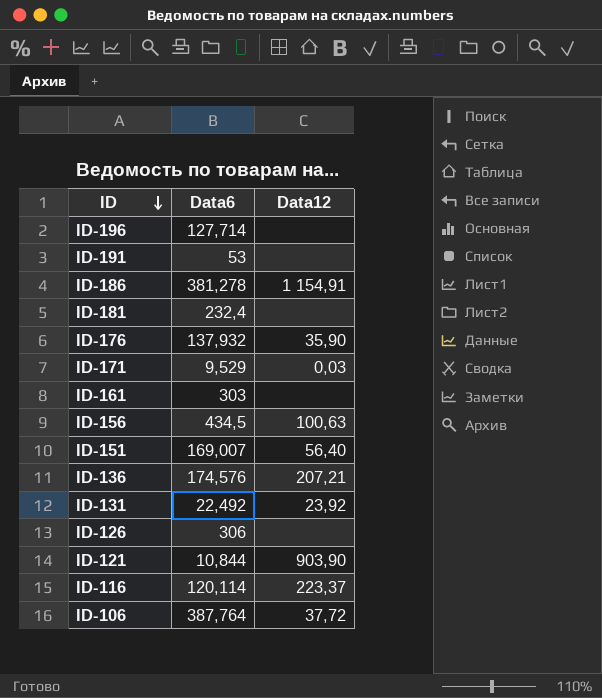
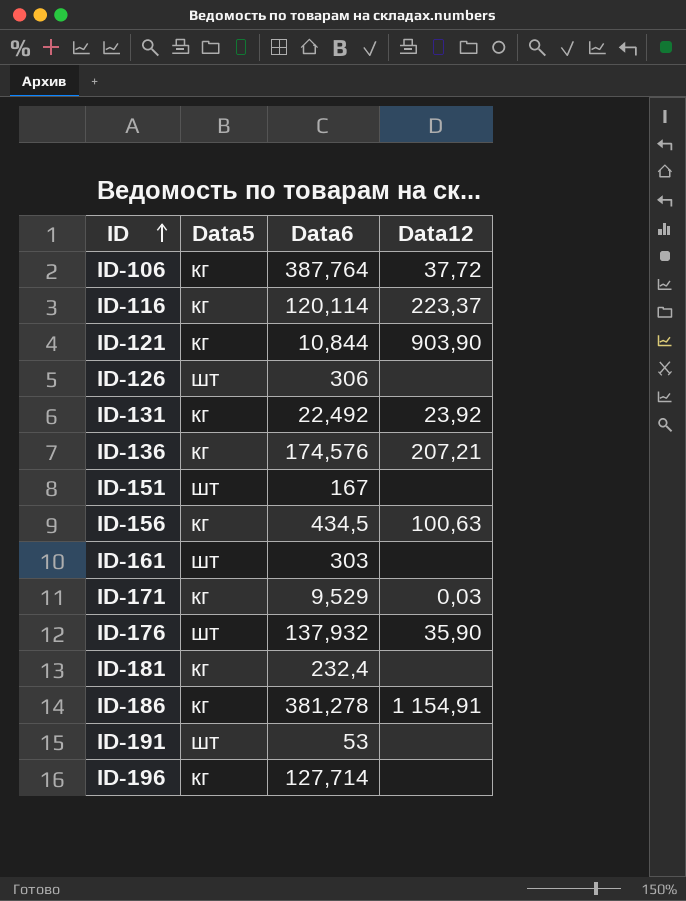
row order: ID descending -> ID ascending
column Data5 | position: none -> 2
ID-151 | Data6: 169,007 -> 167
ID-151 | Data12: 56,40 -> none

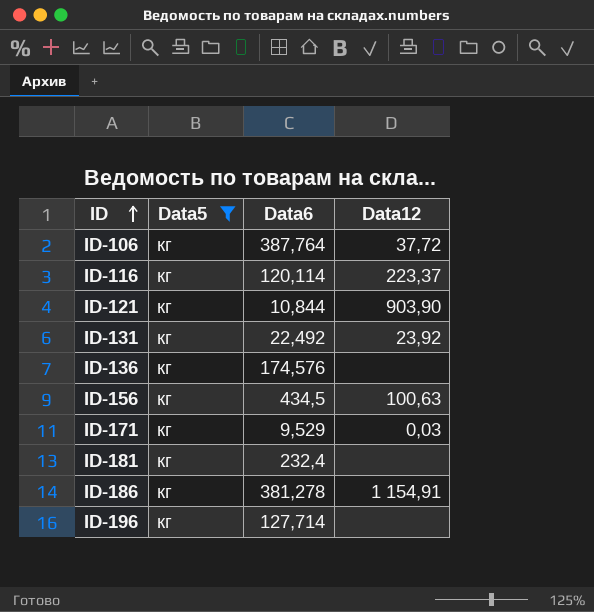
filter: none -> Data5 = кг
ID-136 | Data12: 207,21 -> none

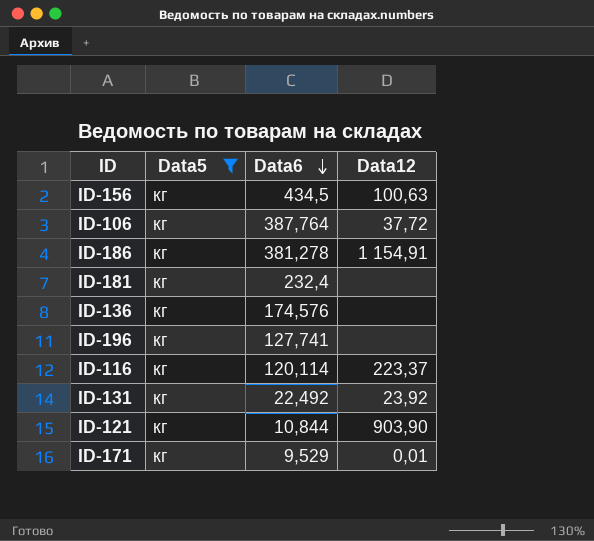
row order: ID ascending -> Data6 descending
ID-196 | Data6: 127,714 -> 127,741
ID-171 | Data12: 0,03 -> 0,01

